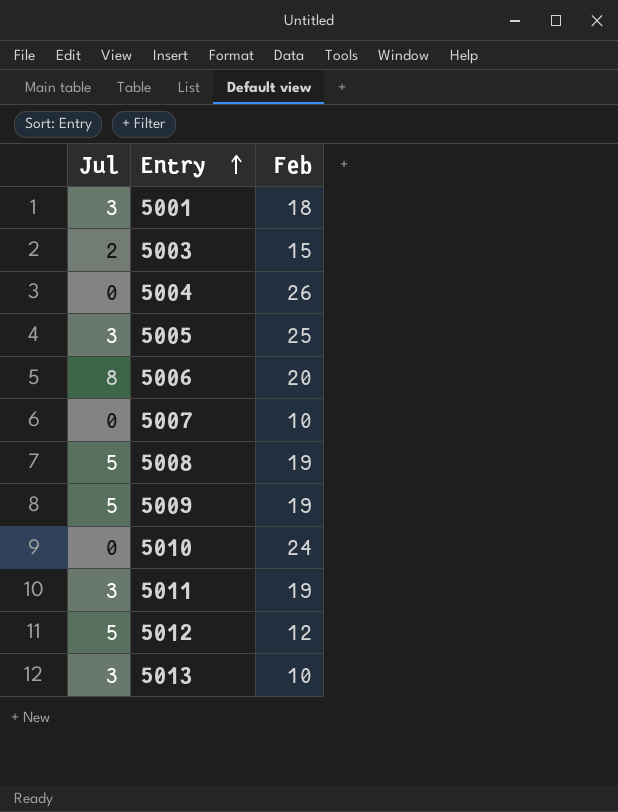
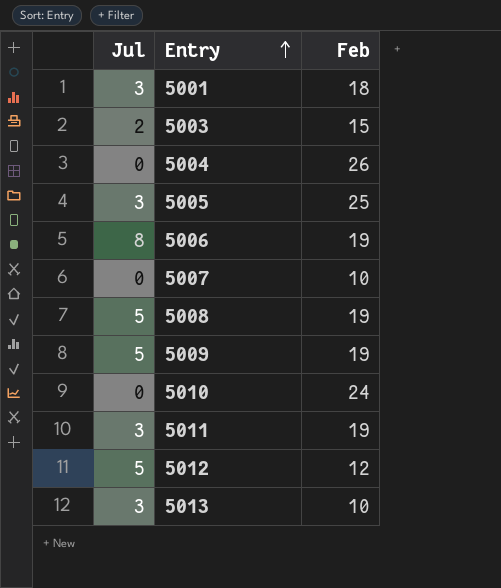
5006 | Feb: 20 -> 19

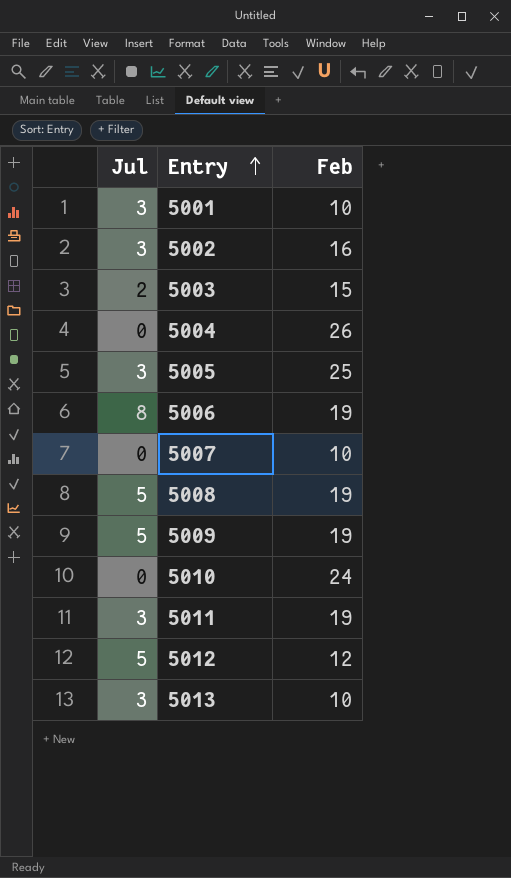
5001 | Feb: 18 -> 10
row 5002: none -> 3 | 16

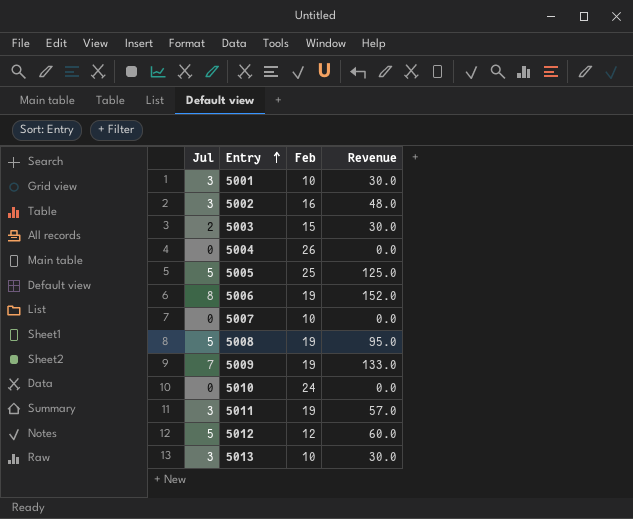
column Revenue | formula: none -> [Jul] * [Feb]
5005 | Jul: 3 -> 5
5009 | Jul: 5 -> 7

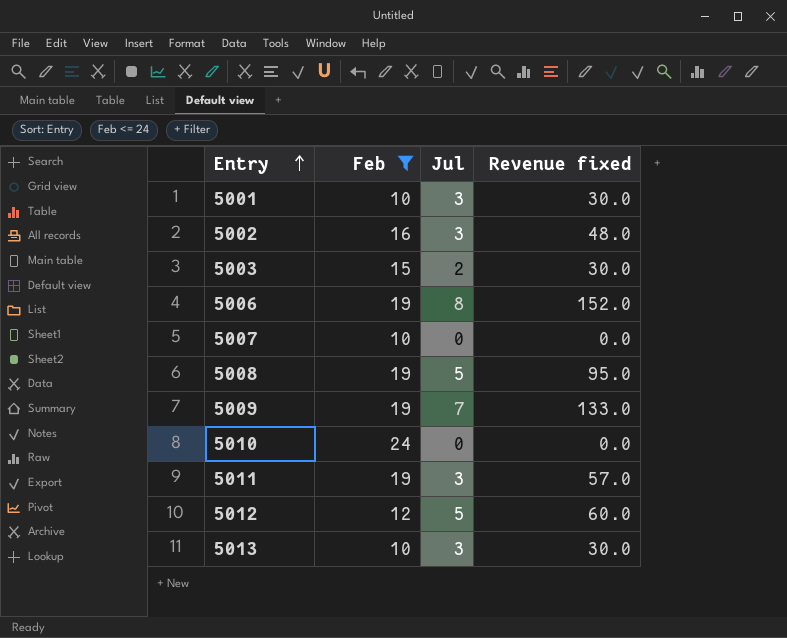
filter: none -> Feb <= 24
column Jul | position: 1 -> 3
column name: Revenue -> Revenue fixed

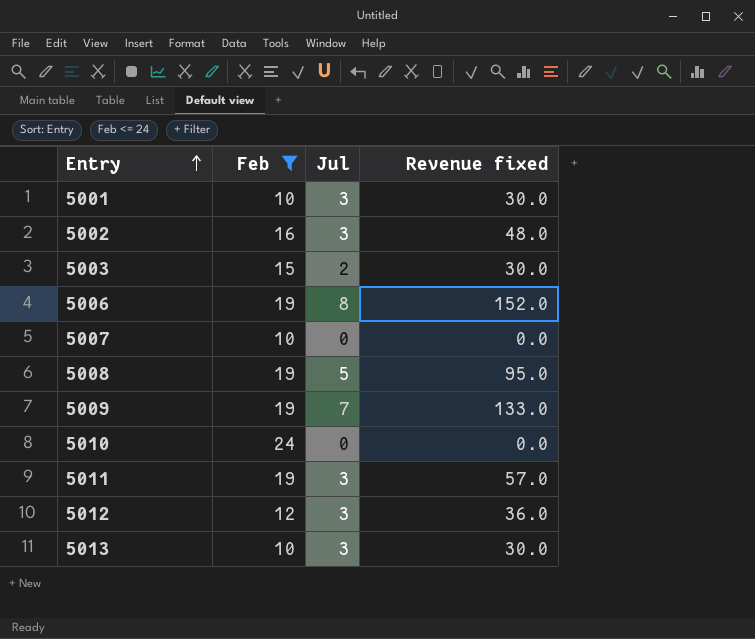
5012 | Jul: 5 -> 3
5012 | Revenue fixed: 60.0 -> 36.0

